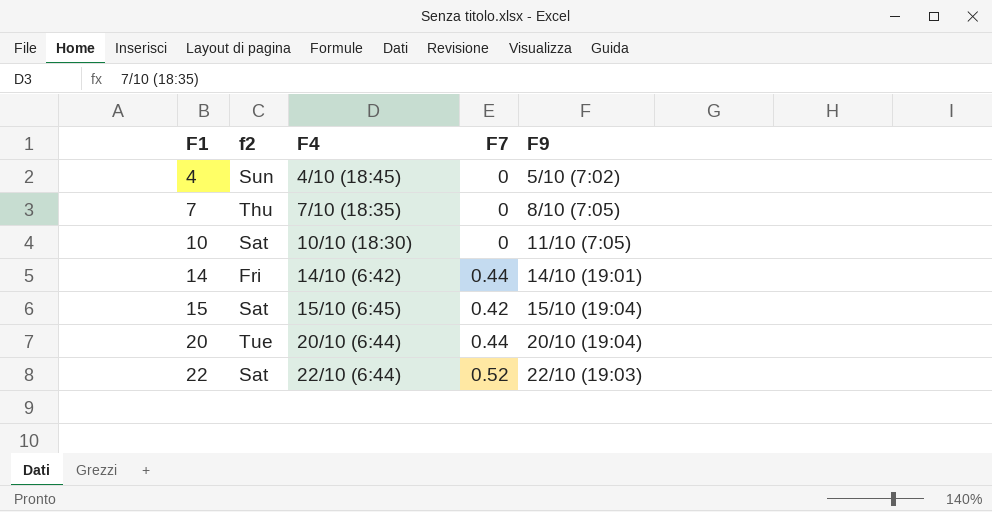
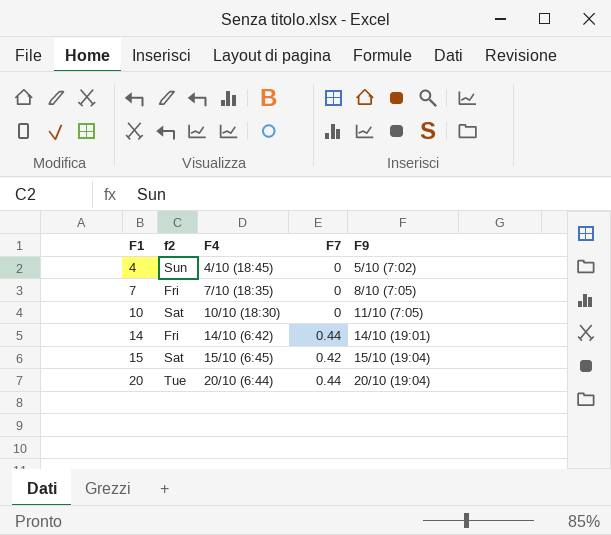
row 22: Sat | 22/10 (6:44) | 0.52 | 22/10 (19:03) -> none
7 | f2: Thu -> Fri

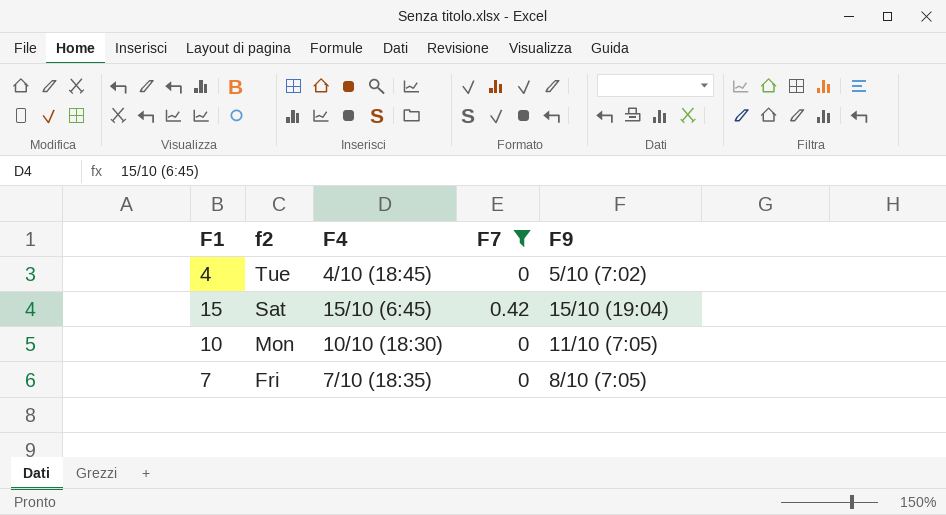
filter: none -> F7 != 0.44
row order: F1 ascending -> f2 descending
4 | f2: Sun -> Tue
10 | f2: Sat -> Mon

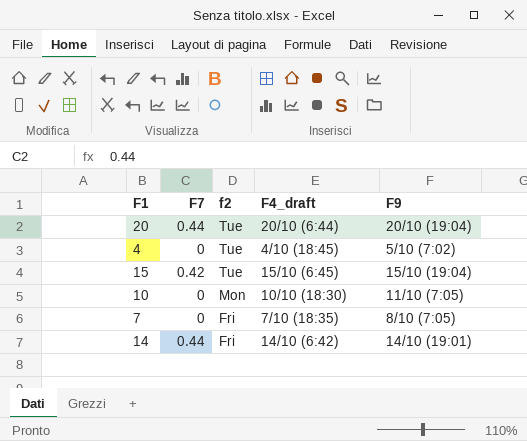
filter: F7 != 0.44 -> none
column F7 | position: 4 -> 2
column name: F4 -> F4_draft
15 | f2: Sat -> Tue

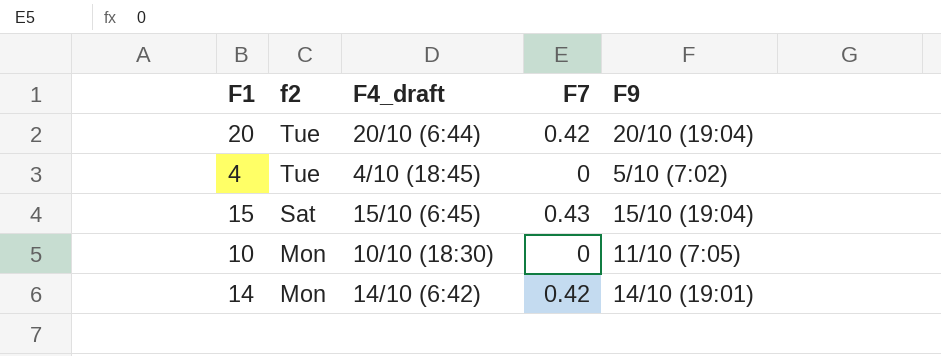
column F7 | position: 2 -> 4
row 7: 0 | Fri | 7/10 (18:35) | 8/10 (7:05) -> none
20 | F7: 0.44 -> 0.42
15 | f2: Tue -> Sat
15 | F7: 0.42 -> 0.43
14 | f2: Fri -> Mon
14 | F7: 0.44 -> 0.42

